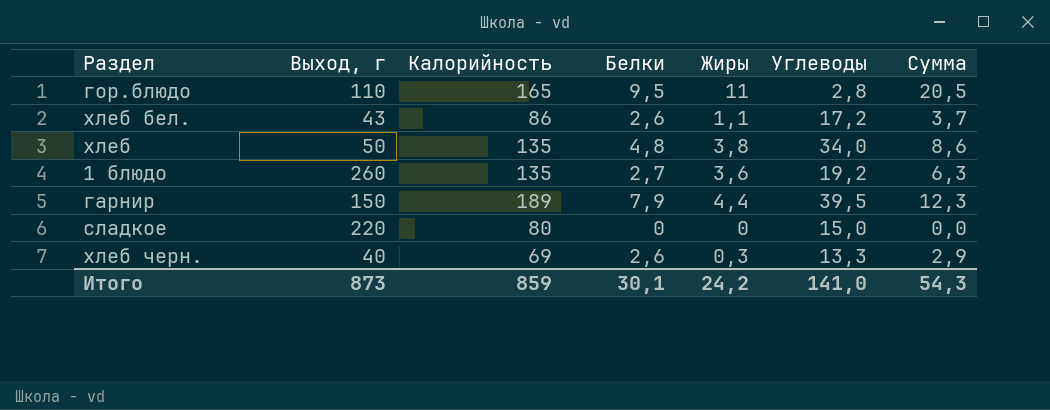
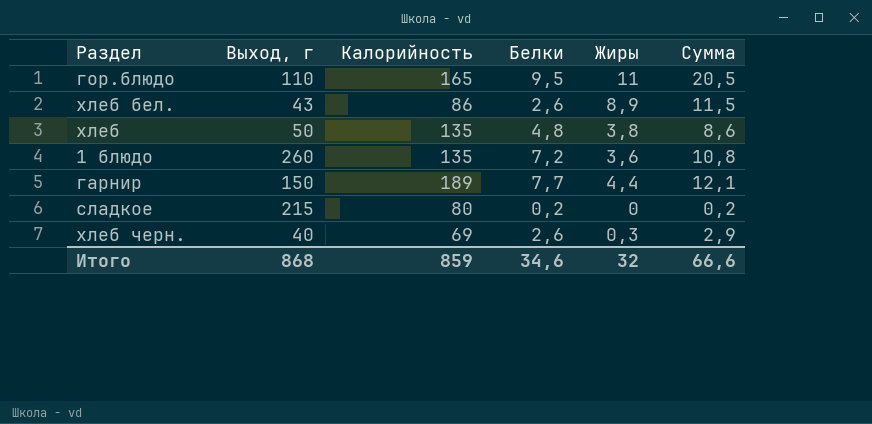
column Углеводы | position: 6 -> none
хлеб бел. | Жиры: 1,1 -> 8,9
хлеб бел. | Сумма: 3,7 -> 11,5
1 блюдо | Белки: 2,7 -> 7,2
1 блюдо | Сумма: 6,3 -> 10,8
гарнир | Белки: 7,9 -> 7,7
гарнир | Сумма: 12,3 -> 12,1
сладкое | Выход, г: 220 -> 215
сладкое | Белки: 0 -> 0,2
сладкое | Сумма: 0,0 -> 0,2
Итого | Выход, г: 873 -> 868
Итого | Белки: 30,1 -> 34,6
Итого | Жиры: 24,2 -> 32
Итого | Сумма: 54,3 -> 66,6

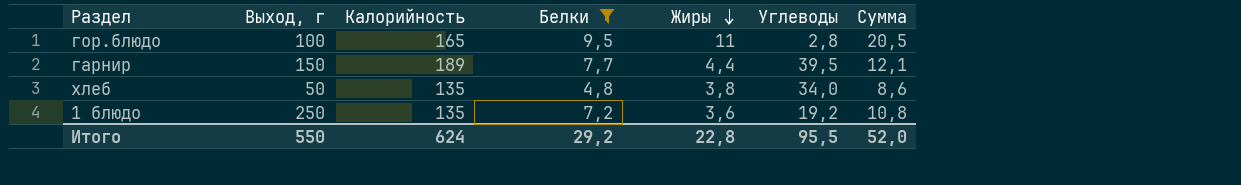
filter: none -> Белки >= 4,8
row order: none -> Жиры descending
column Углеводы | position: none -> 6
гор.блюдо | Выход, г: 110 -> 100
1 блюдо | Выход, г: 260 -> 250
Итого | Выход, г: 868 -> 550
Итого | Калорийность: 859 -> 624
Итого | Белки: 34,6 -> 29,2
Итого | Жиры: 32 -> 22,8
Итого | Сумма: 66,6 -> 52,0

